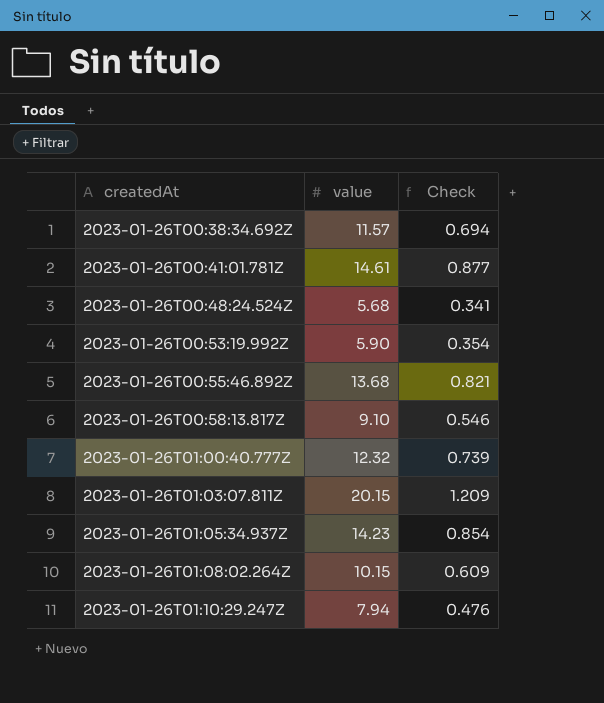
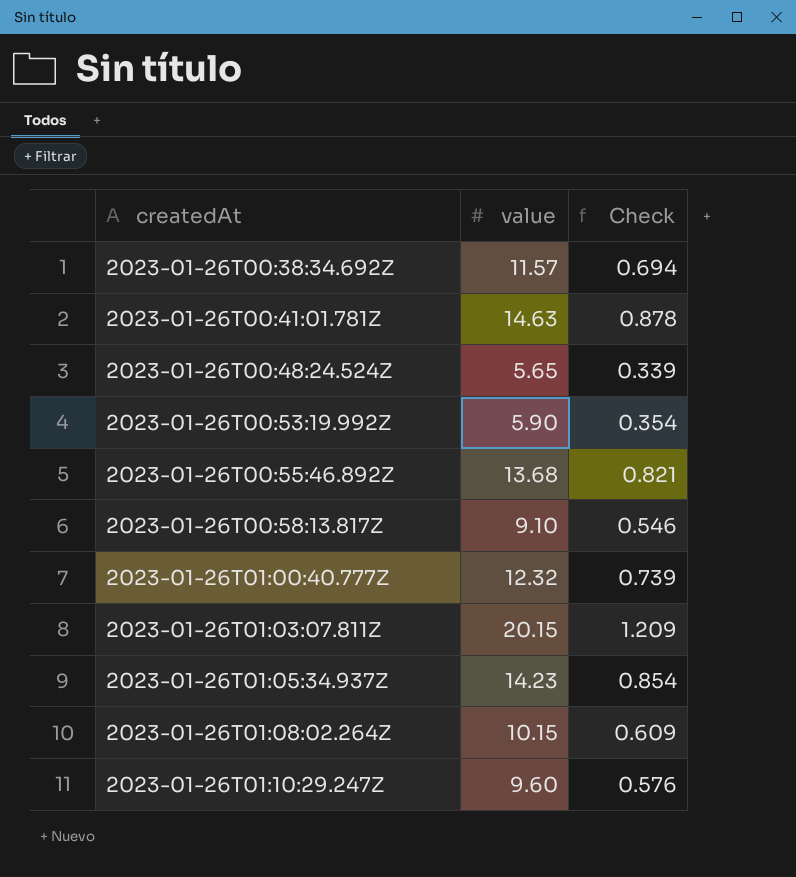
2023-01-26T00:41:01.781Z | value: 14.61 -> 14.63
2023-01-26T00:41:01.781Z | Check: 0.877 -> 0.878
2023-01-26T00:48:24.524Z | value: 5.68 -> 5.65
2023-01-26T00:48:24.524Z | Check: 0.341 -> 0.339
2023-01-26T01:10:29.247Z | value: 7.94 -> 9.60
2023-01-26T01:10:29.247Z | Check: 0.476 -> 0.576

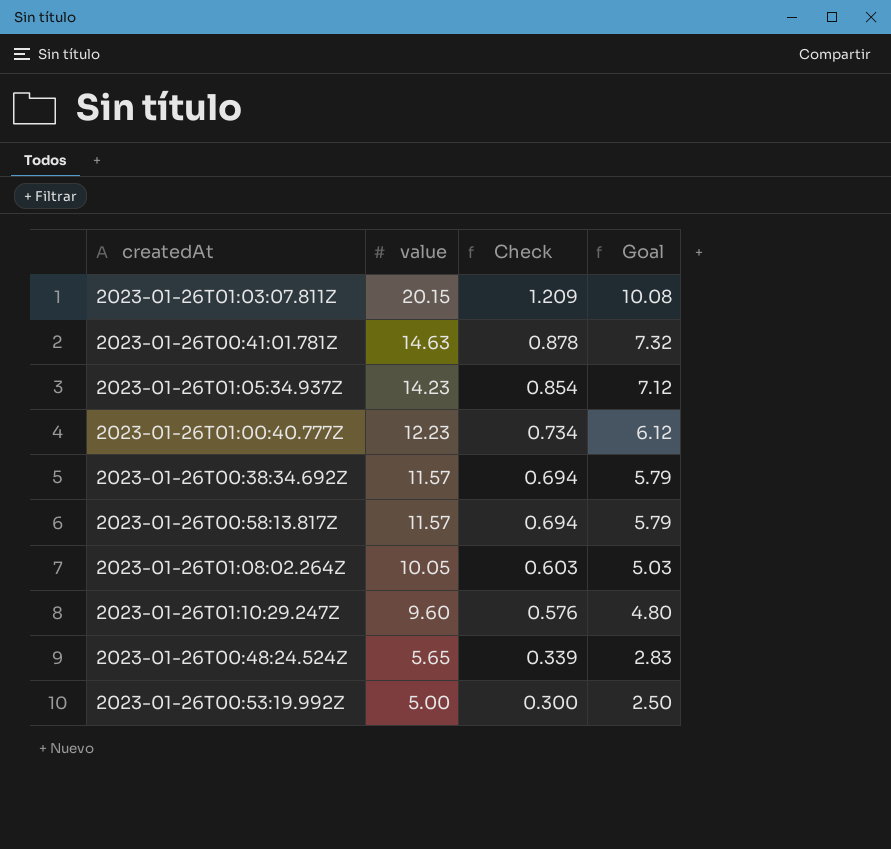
row order: createdAt ascending -> value descending
column Goal | formula: none -> [value] * 0.5
row 2023-01-26T00:55:46.892Z: 13.68 | 0.821 -> none
2023-01-26T01:00:40.777Z | value: 12.32 -> 12.23
2023-01-26T01:00:40.777Z | Check: 0.739 -> 0.734
2023-01-26T00:58:13.817Z | value: 9.10 -> 11.57
2023-01-26T00:58:13.817Z | Check: 0.546 -> 0.694
2023-01-26T01:08:02.264Z | value: 10.15 -> 10.05
2023-01-26T01:08:02.264Z | Check: 0.609 -> 0.603
2023-01-26T00:53:19.992Z | value: 5.90 -> 5.00
2023-01-26T00:53:19.992Z | Check: 0.354 -> 0.300

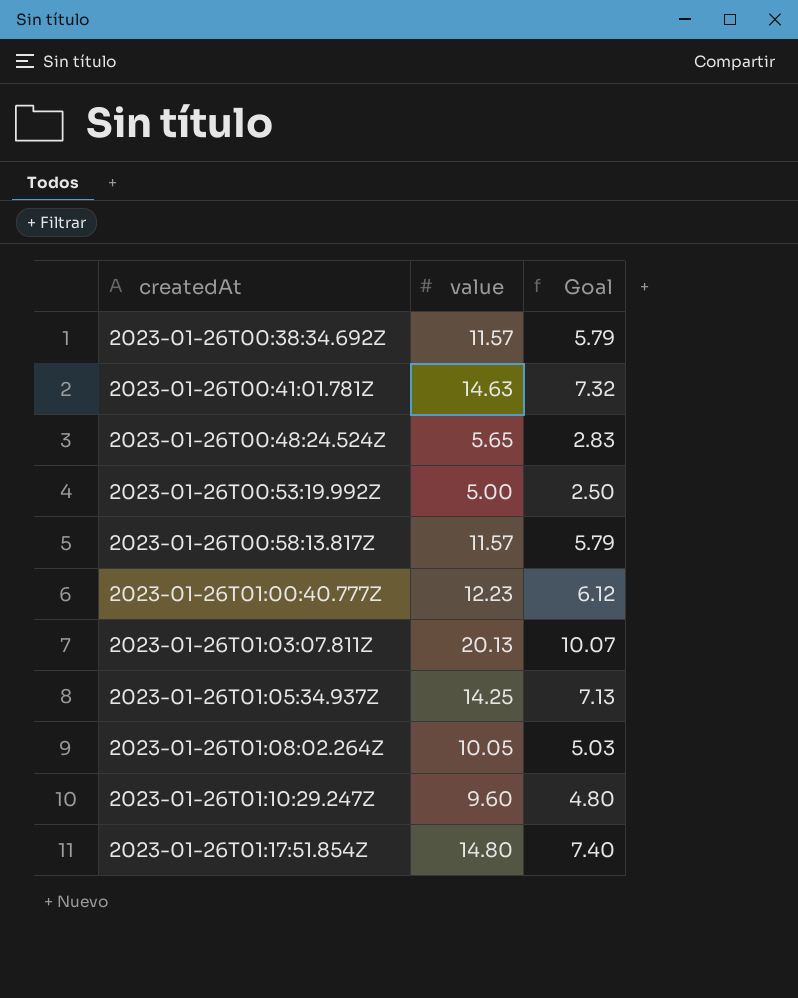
row order: value descending -> createdAt ascending
column Check | formula: [value] * 0.06 -> none
2023-01-26T01:03:07.811Z | value: 20.15 -> 20.13
2023-01-26T01:03:07.811Z | Goal: 10.08 -> 10.07
2023-01-26T01:05:34.937Z | value: 14.23 -> 14.25
2023-01-26T01:05:34.937Z | Goal: 7.12 -> 7.13
row 2023-01-26T01:17:51.854Z: none -> 14.80 | 7.40

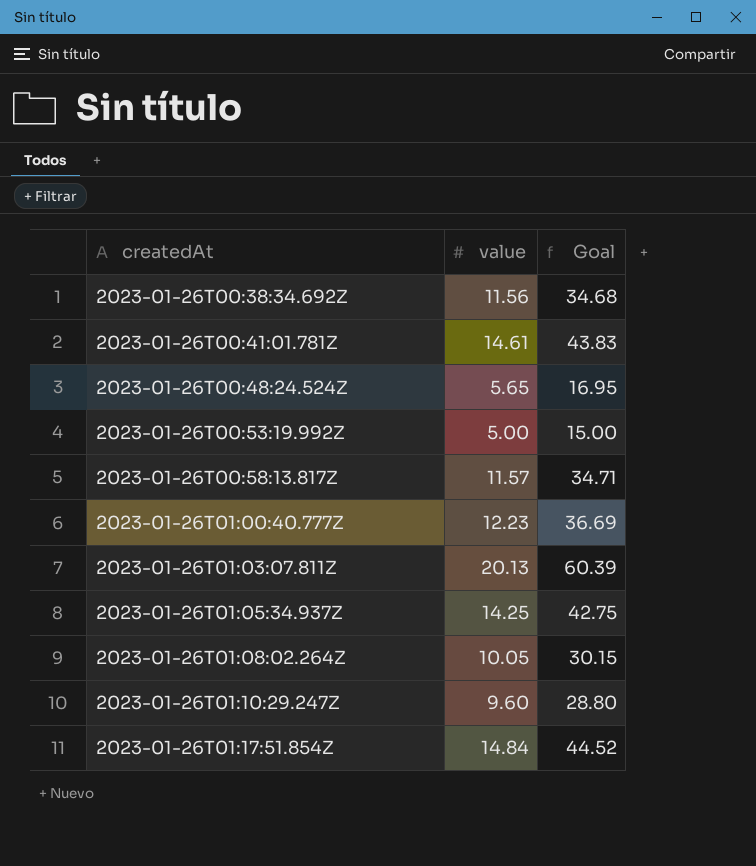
column Goal | formula: [value] * 0.5 -> [value] * 3
2023-01-26T00:38:34.692Z | value: 11.57 -> 11.56
2023-01-26T00:41:01.781Z | value: 14.63 -> 14.61
2023-01-26T01:17:51.854Z | value: 14.80 -> 14.84

